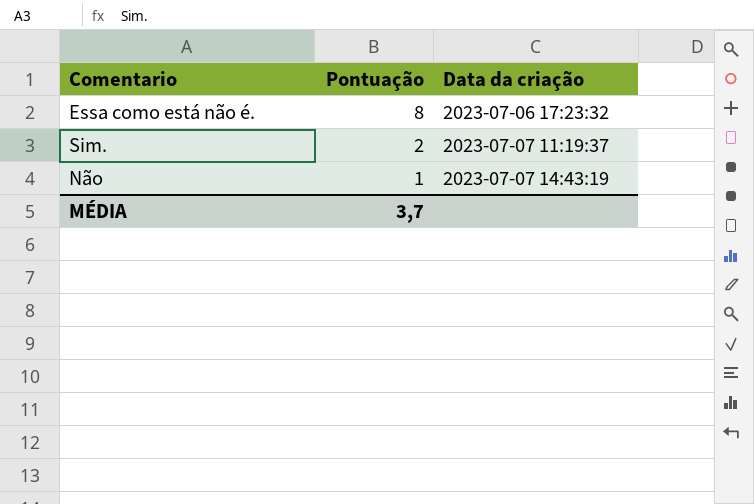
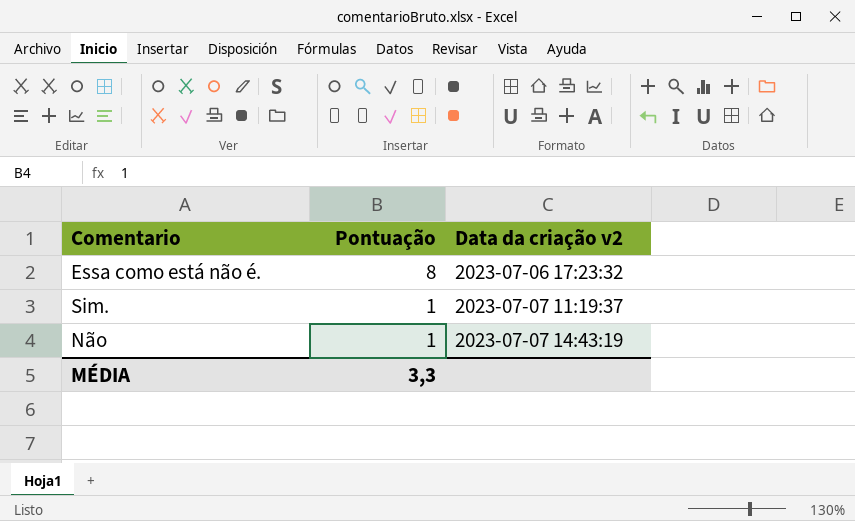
column name: Data da criação -> Data da criação v2
Sim. | Pontuação: 2 -> 1
MÉDIA | Pontuação: 3,7 -> 3,3

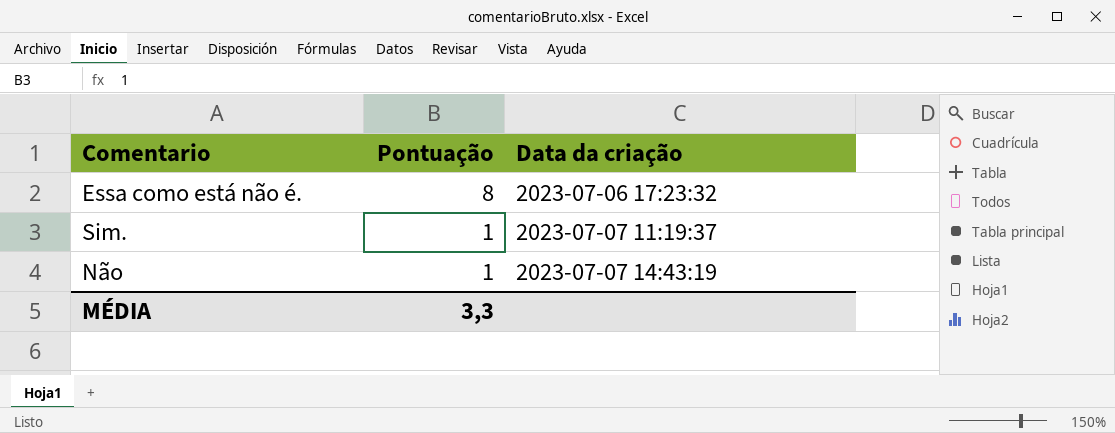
column name: Data da criação v2 -> Data da criação

